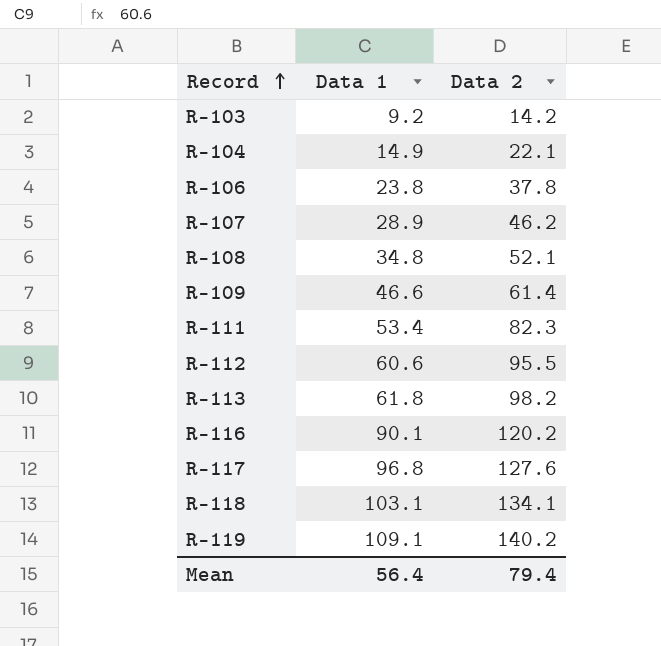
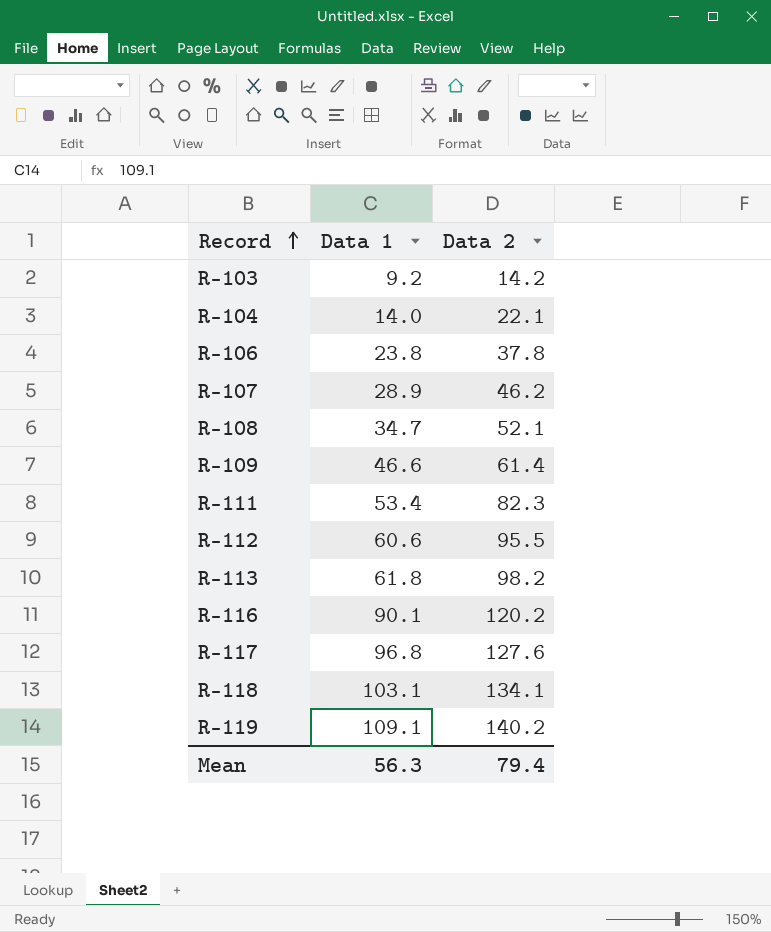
R-104 | Data 1: 14.9 -> 14.0
R-108 | Data 1: 34.8 -> 34.7
Mean | Data 1: 56.4 -> 56.3

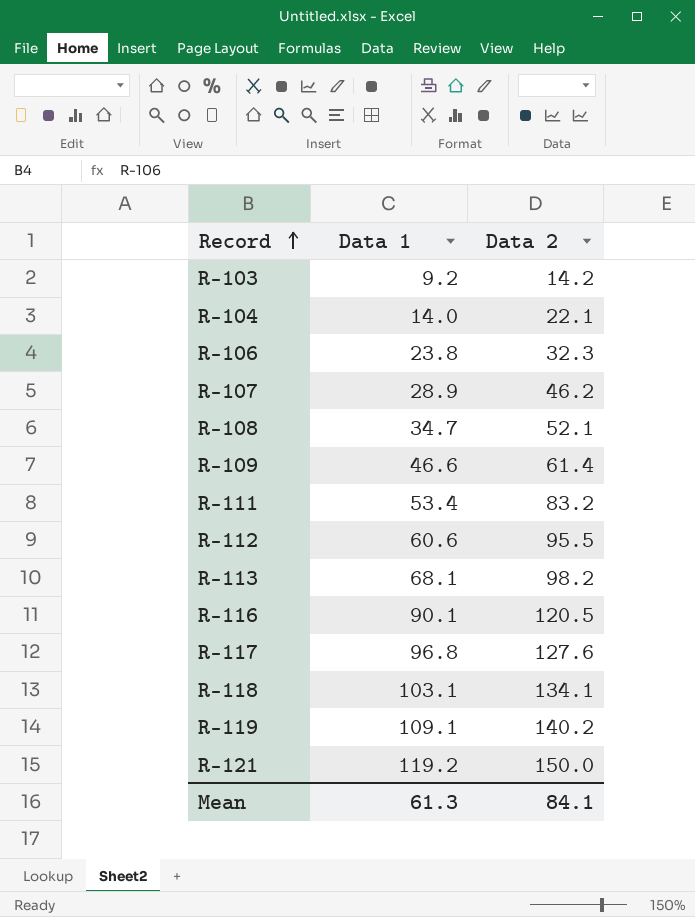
R-106 | Data 2: 37.8 -> 32.3
R-111 | Data 2: 82.3 -> 83.2
R-113 | Data 1: 61.8 -> 68.1
R-116 | Data 2: 120.2 -> 120.5
row R-121: none -> 119.2 | 150.0
Mean | Data 1: 56.3 -> 61.3
Mean | Data 2: 79.4 -> 84.1

